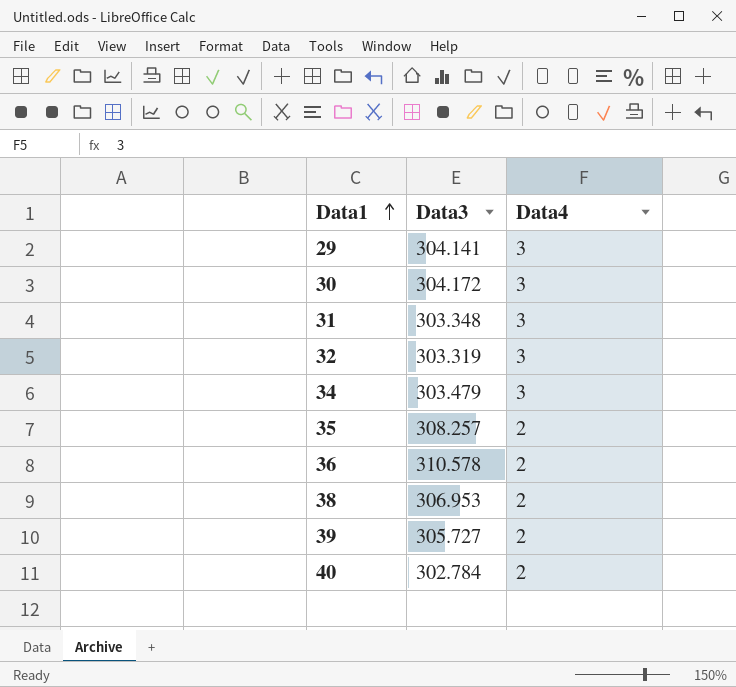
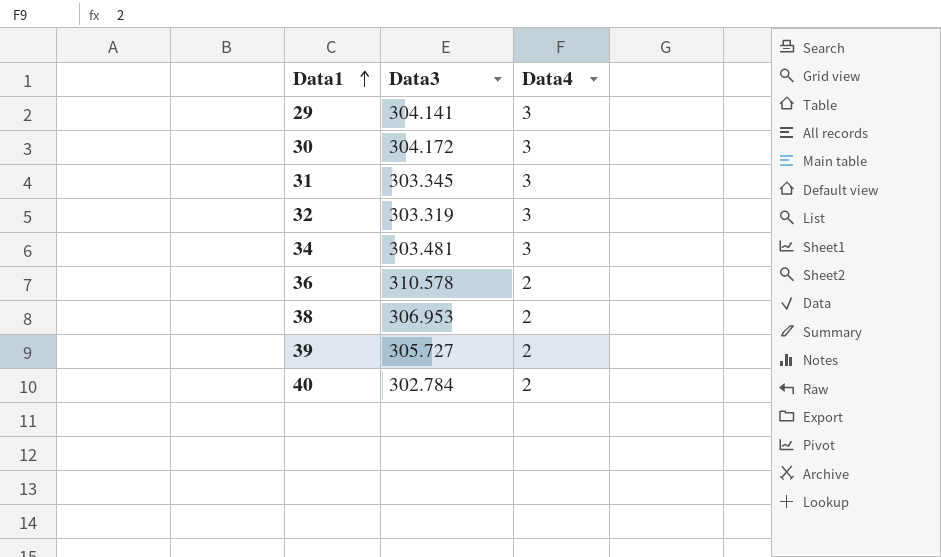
row 35: 308.257 | 2 -> none
31 | Data3: 303.348 -> 303.345
34 | Data3: 303.479 -> 303.481

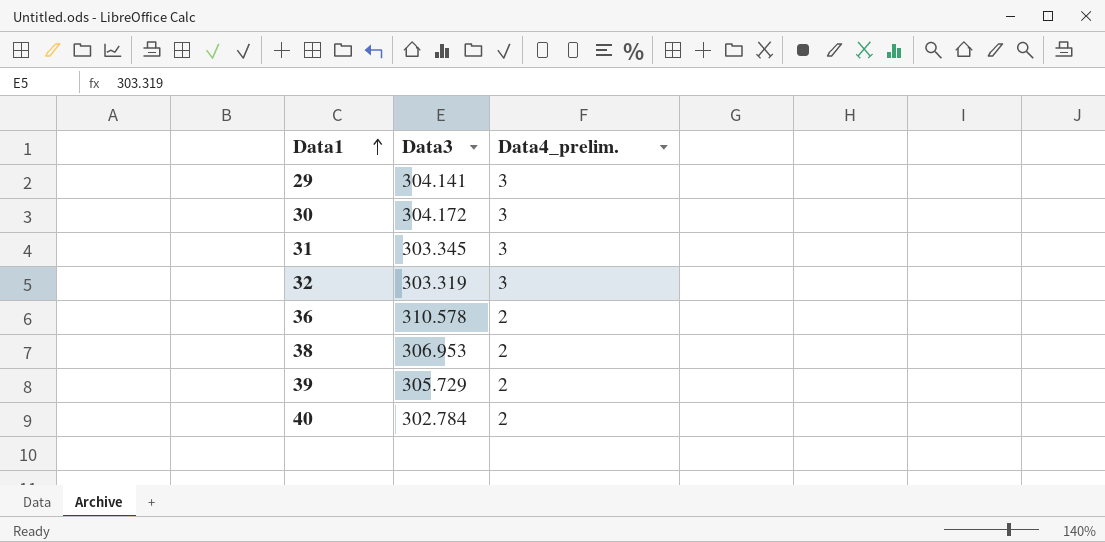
column name: Data4 -> Data4_prelim.
row 34: 303.481 | 3 -> none
39 | Data3: 305.727 -> 305.729

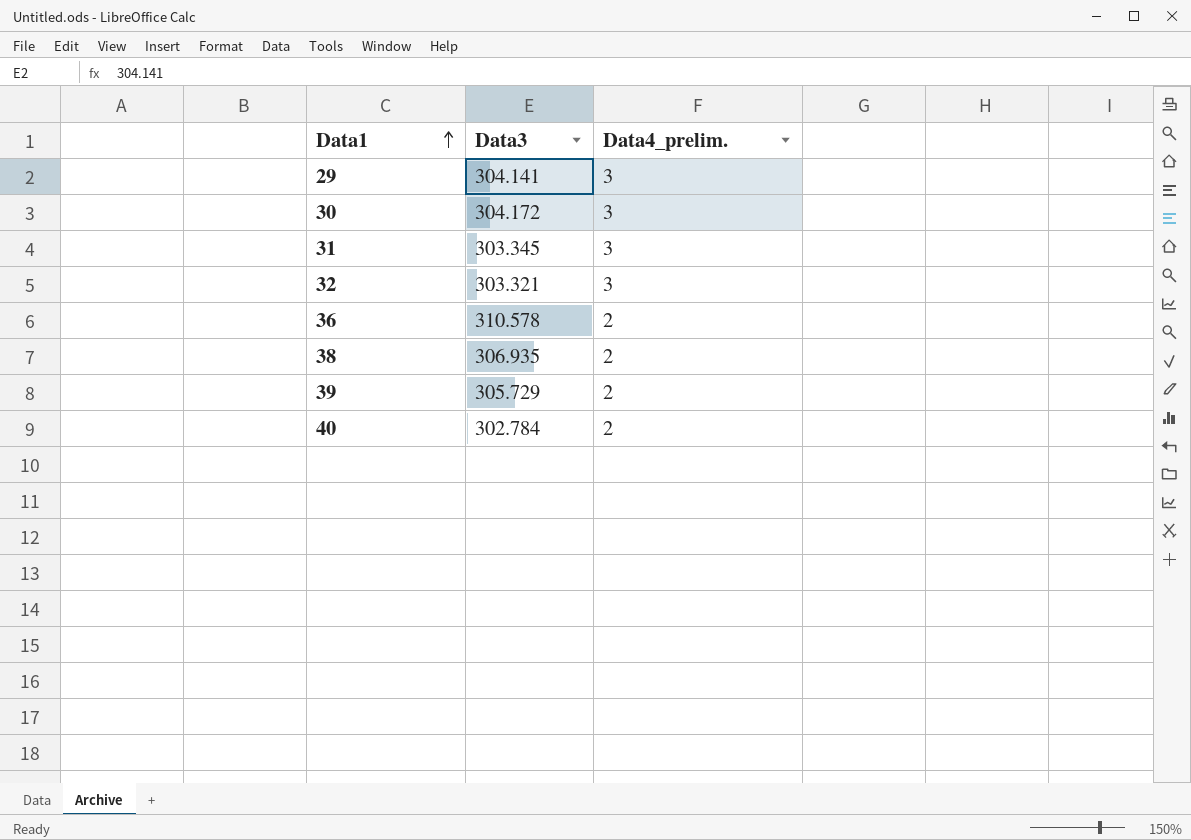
32 | Data3: 303.319 -> 303.321
38 | Data3: 306.953 -> 306.935

